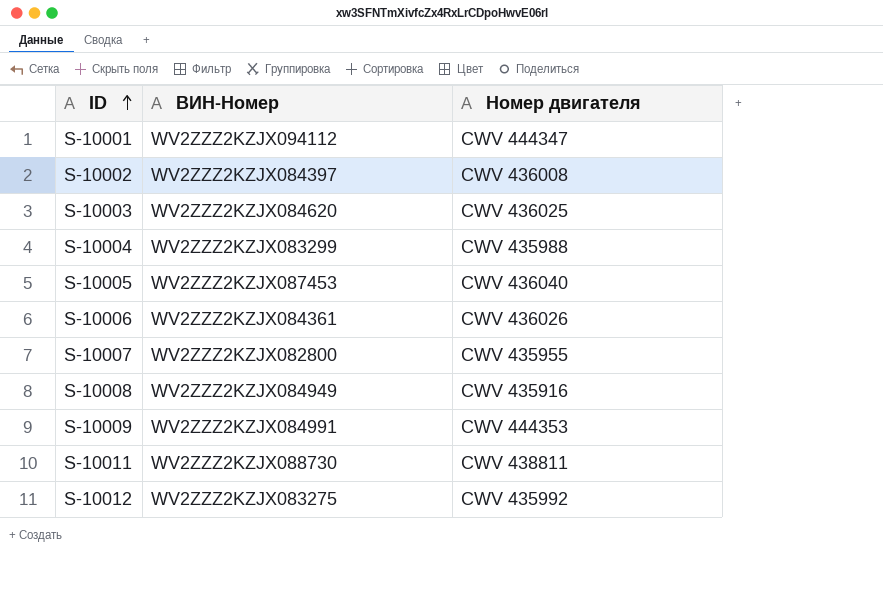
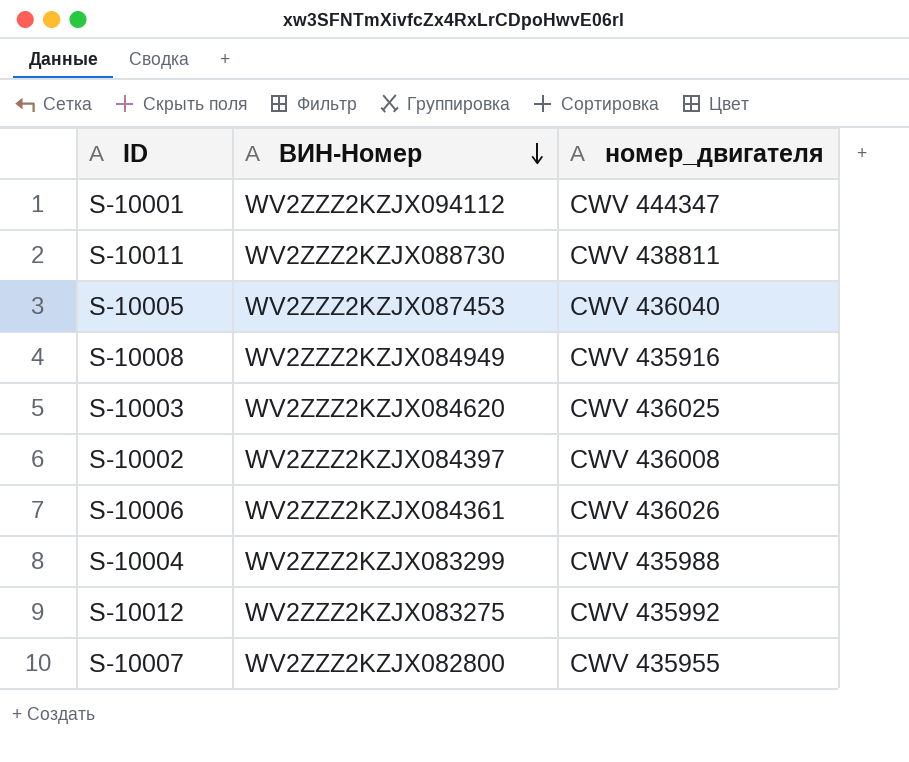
row order: ID ascending -> ВИН-Номер descending
column name: Номер двигателя -> номер_двигателя
row S-10009: WV2ZZZ2KZJX084991 | CWV 444353 -> none

